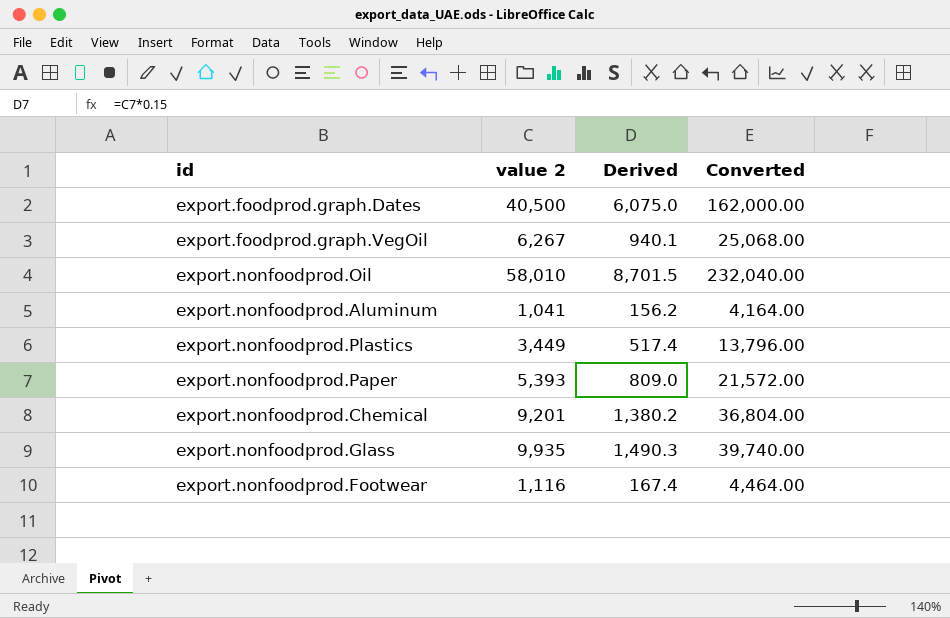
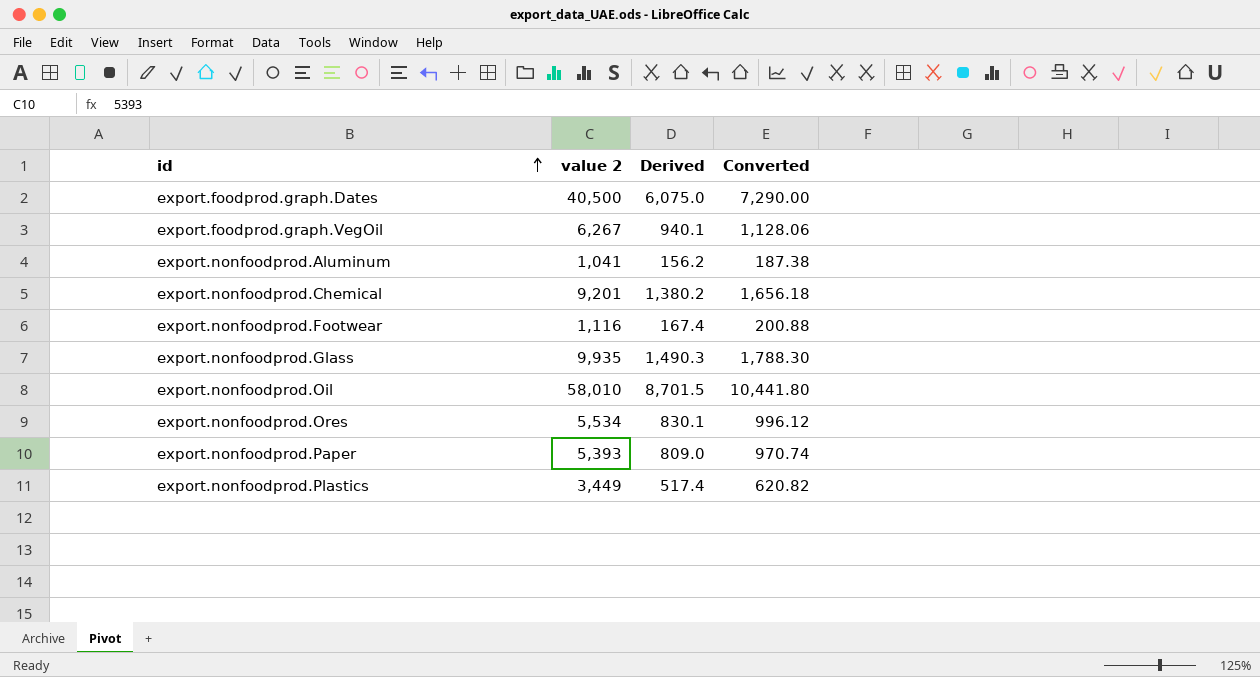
row order: none -> id ascending
column Converted | formula: [value 2] * 4 -> [value 2] * 0.18
row export.nonfoodprod.Ores: none -> 5,534 | 830.1 | 996.12

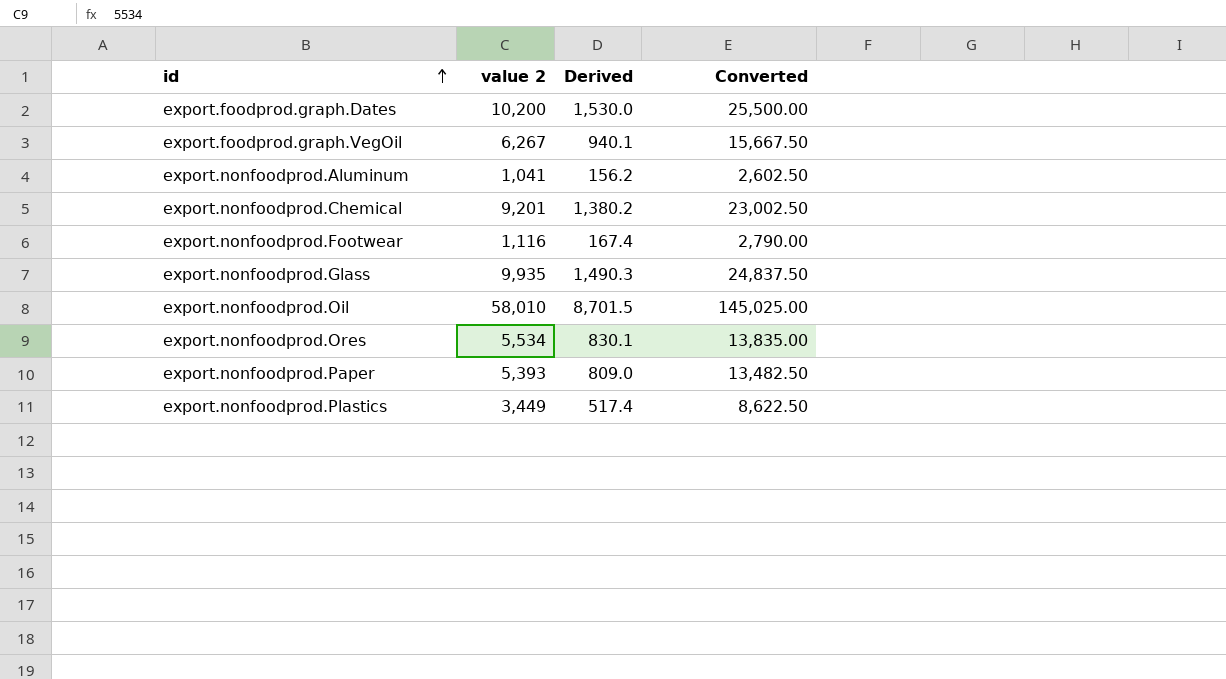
column Converted | formula: [value 2] * 0.18 -> [value 2] * 2.5
export.foodprod.graph.Dates | value 2: 40,500 -> 10,200
export.foodprod.graph.Dates | Derived: 6,075.0 -> 1,530.0

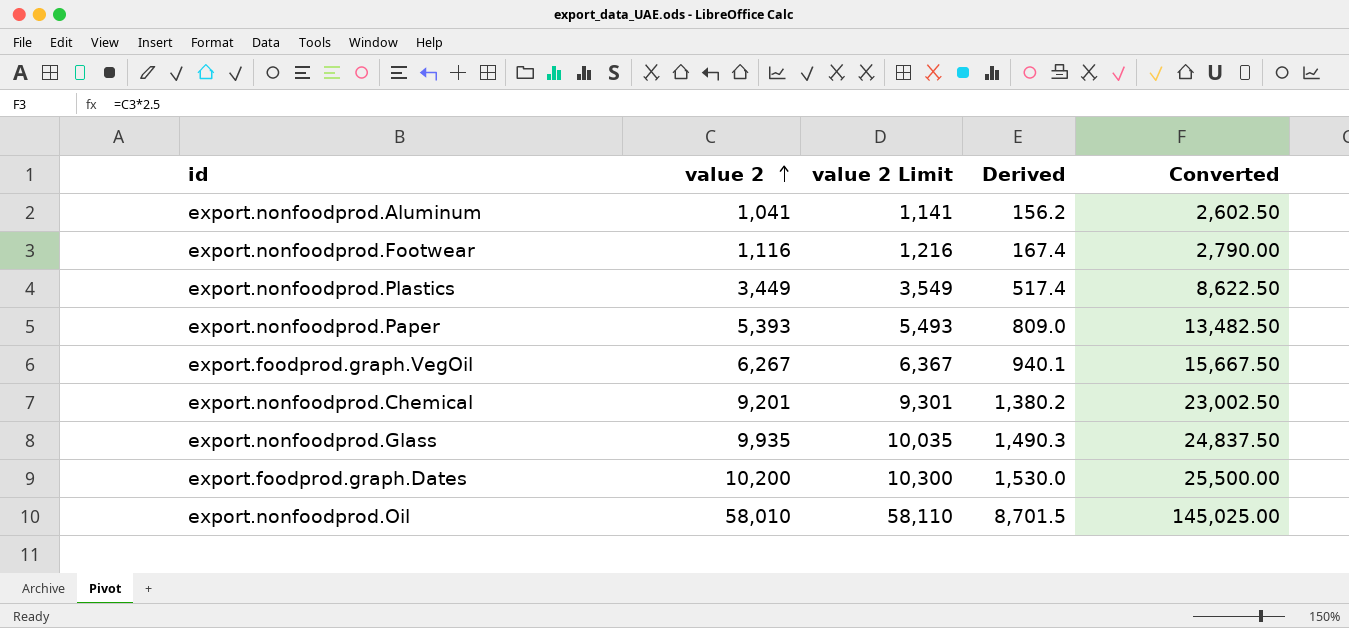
row order: id ascending -> value 2 ascending
column value 2 Limit | formula: none -> [value 2] + 100
row export.nonfoodprod.Ores: 5,534 | 830.1 | 13,835.00 -> none

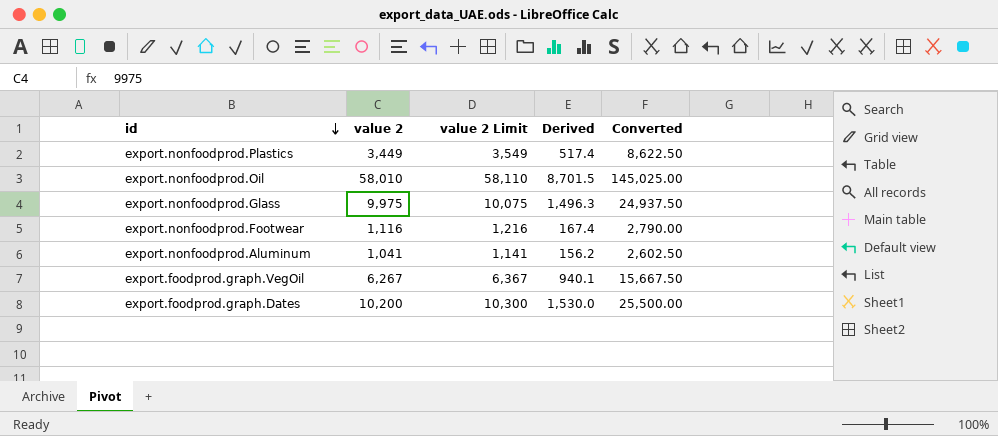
row order: value 2 ascending -> id descending
row export.nonfoodprod.Paper: 5,393 | 5,493 | 809.0 | 13,482.50 -> none
row export.nonfoodprod.Chemical: 9,201 | 9,301 | 1,380.2 | 23,002.50 -> none
export.nonfoodprod.Glass | value 2: 9,935 -> 9,975
export.nonfoodprod.Glass | value 2 Limit: 10,035 -> 10,075
export.nonfoodprod.Glass | Derived: 1,490.3 -> 1,496.3
export.nonfoodprod.Glass | Converted: 24,837.50 -> 24,937.50

